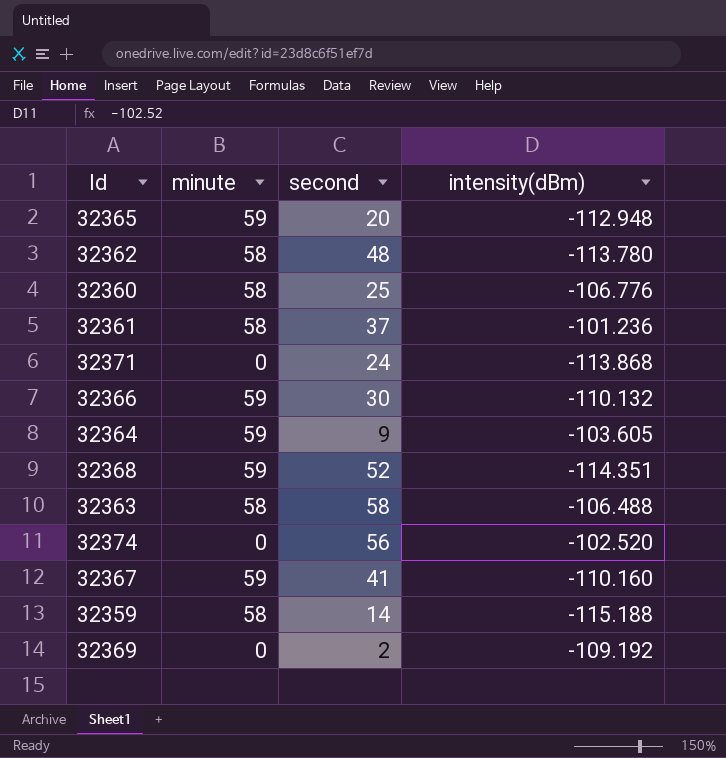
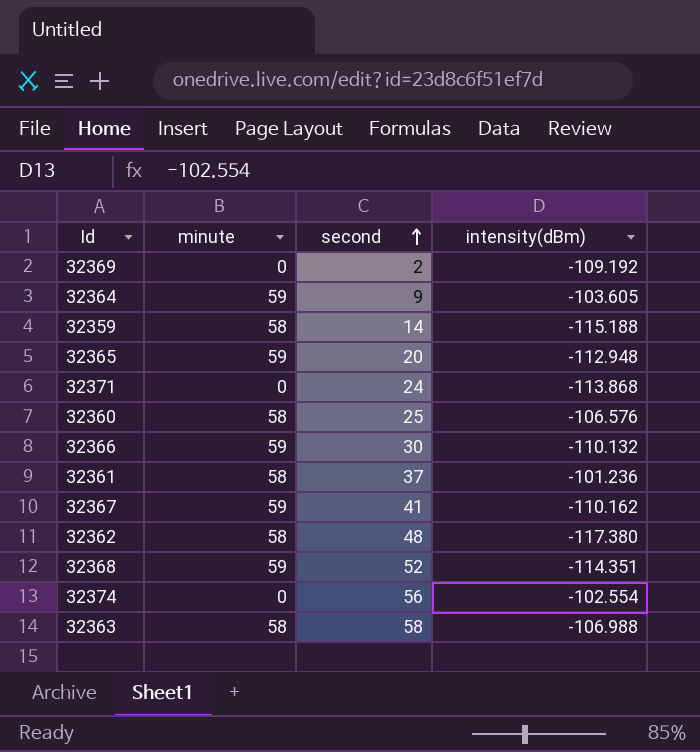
row order: none -> second ascending
32360 | intensity(dBm): -106.776 -> -106.576
32367 | intensity(dBm): -110.160 -> -110.162
32362 | intensity(dBm): -113.780 -> -117.380
32374 | intensity(dBm): -102.520 -> -102.554
32363 | intensity(dBm): -106.488 -> -106.988

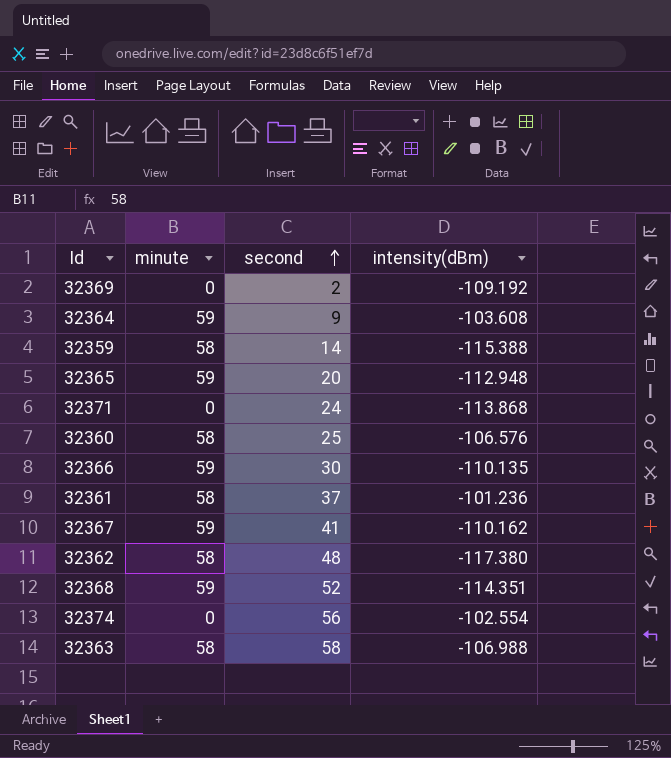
32364 | intensity(dBm): -103.605 -> -103.608
32359 | intensity(dBm): -115.188 -> -115.388
32366 | intensity(dBm): -110.132 -> -110.135

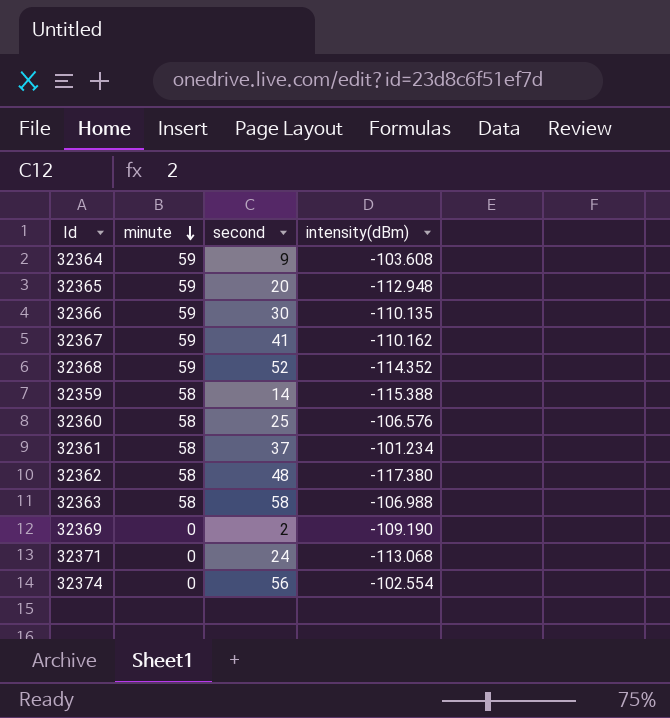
row order: second ascending -> minute descending
32368 | intensity(dBm): -114.351 -> -114.352
32361 | intensity(dBm): -101.236 -> -101.234
32369 | intensity(dBm): -109.192 -> -109.190
32371 | intensity(dBm): -113.868 -> -113.068

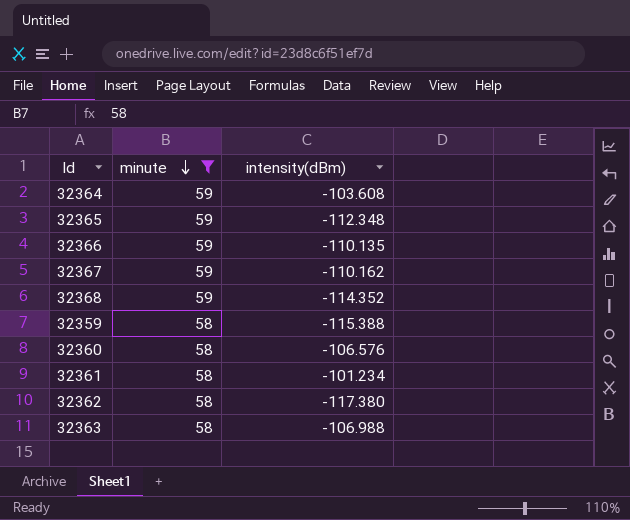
filter: none -> minute != 0
column second | position: 3 -> none
32365 | intensity(dBm): -112.948 -> -112.348

